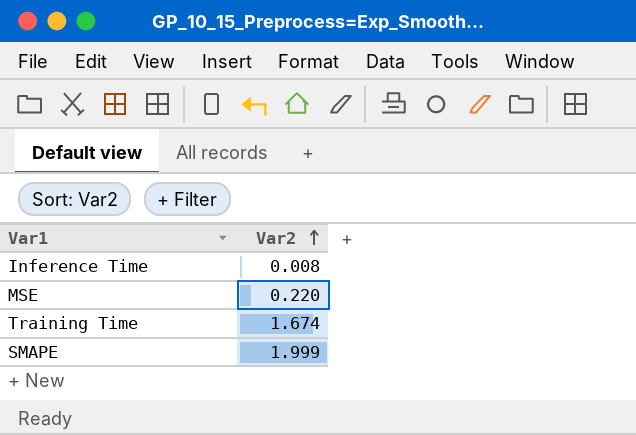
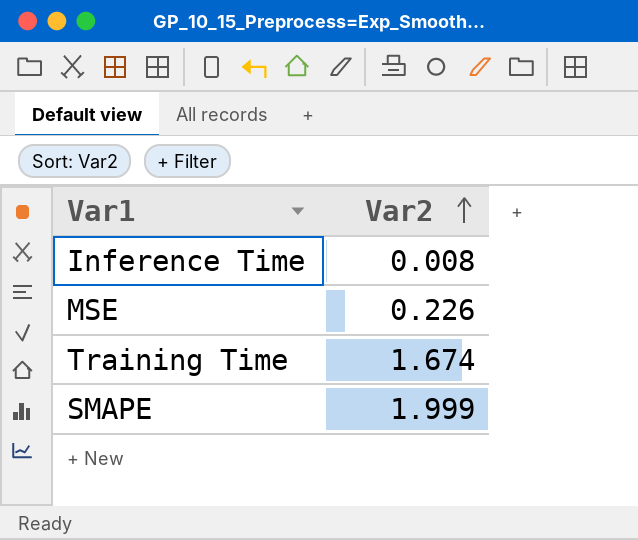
MSE | Var2: 0.220 -> 0.226

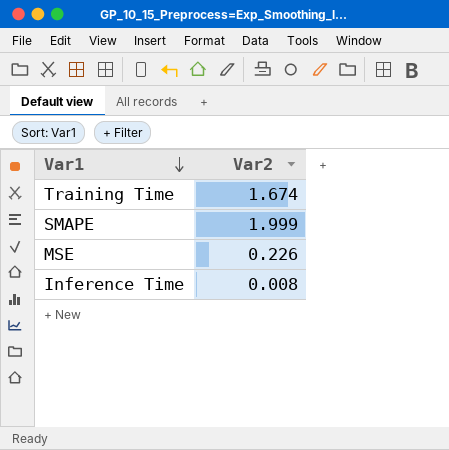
row order: Var2 ascending -> Var1 descending

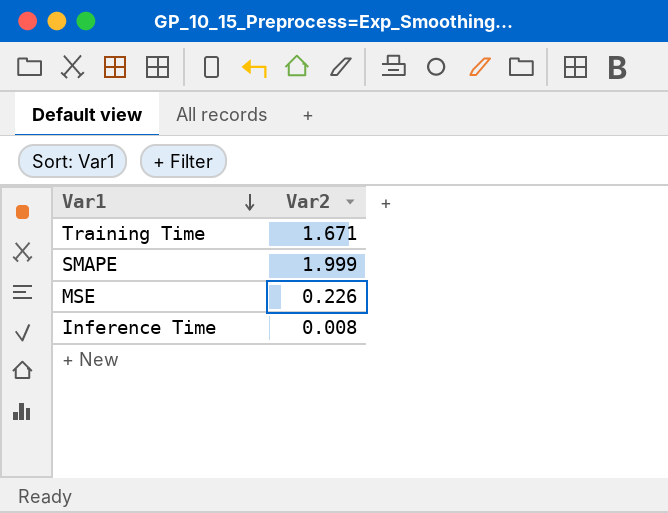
Training Time | Var2: 1.674 -> 1.671

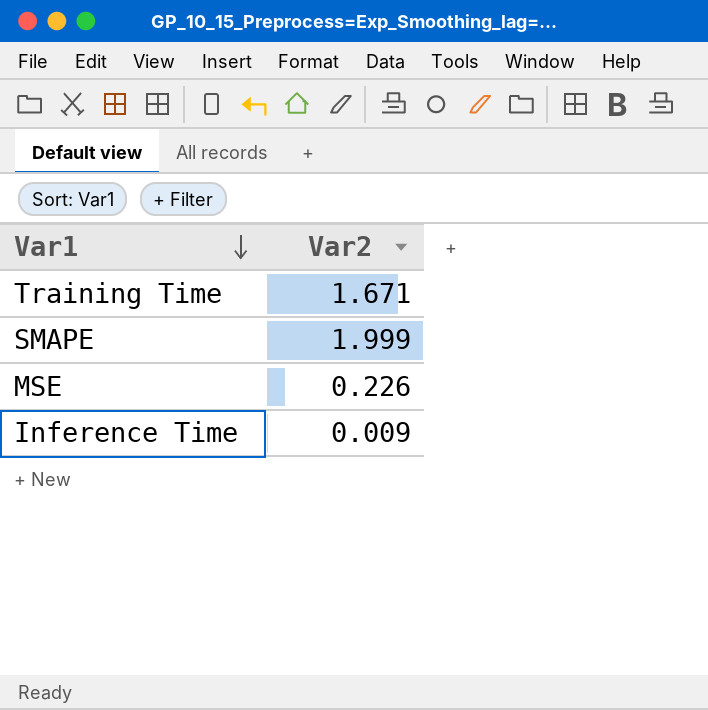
Inference Time | Var2: 0.008 -> 0.009

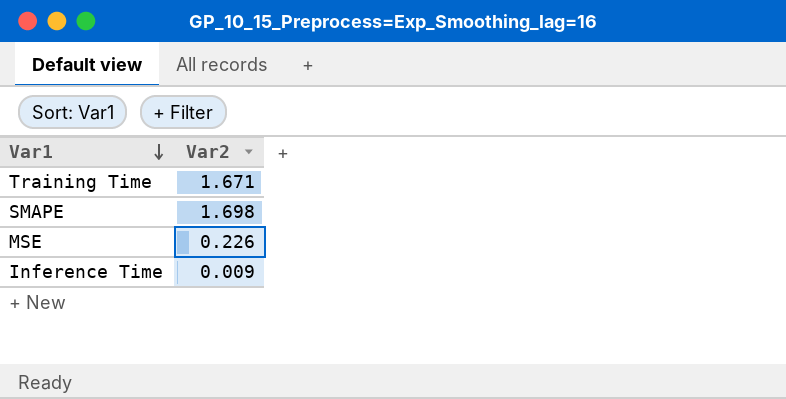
SMAPE | Var2: 1.999 -> 1.698

